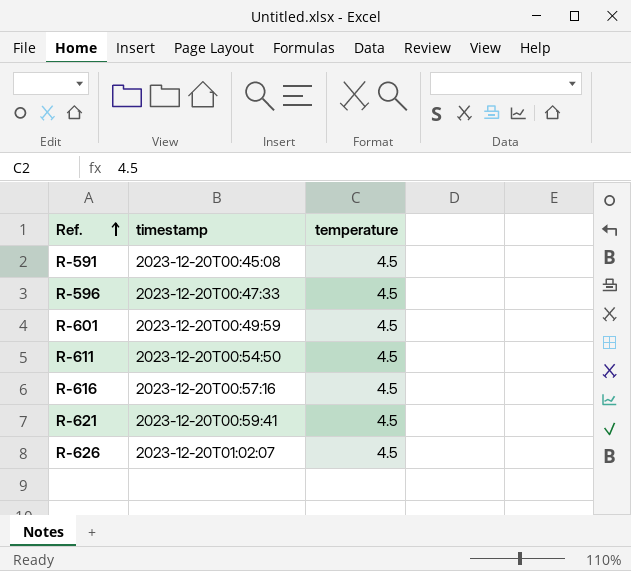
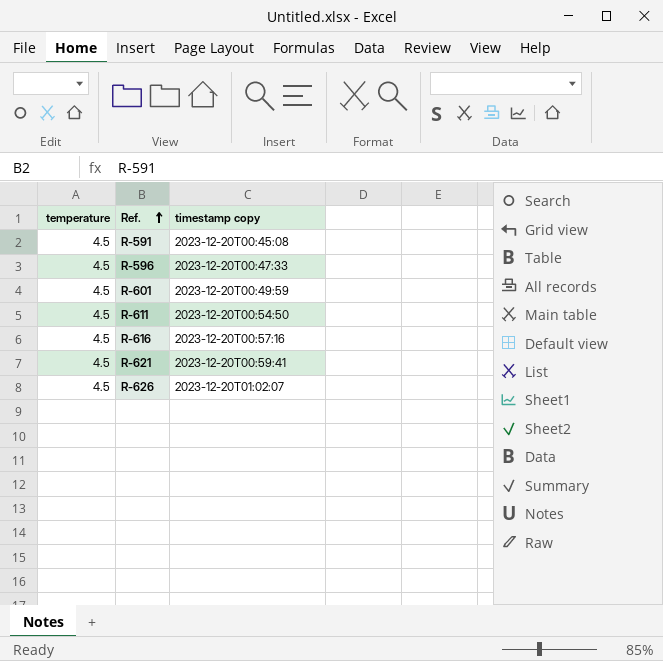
column temperature | position: 3 -> 1
column name: timestamp -> timestamp copy

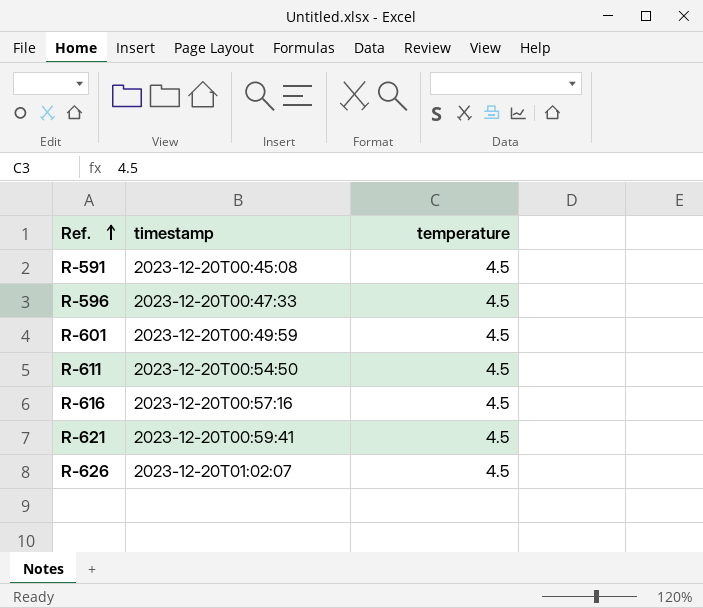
column name: timestamp copy -> timestamp
column temperature | position: 1 -> 3

